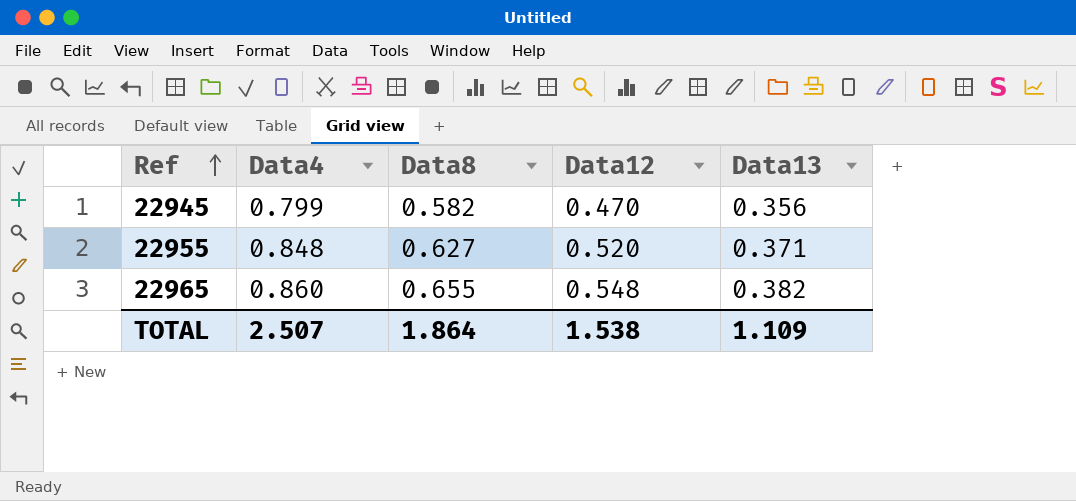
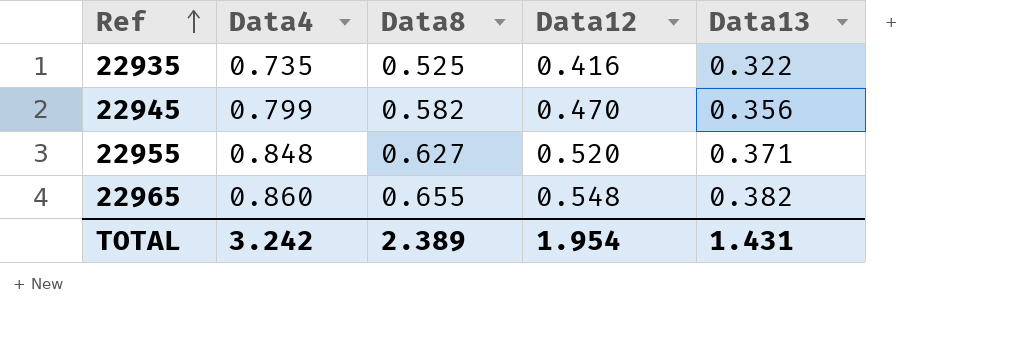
row 22935: none -> 0.735 | 0.525 | 0.416 | 0.322
TOTAL | Data4: 2.507 -> 3.242
TOTAL | Data8: 1.864 -> 2.389
TOTAL | Data12: 1.538 -> 1.954
TOTAL | Data13: 1.109 -> 1.431

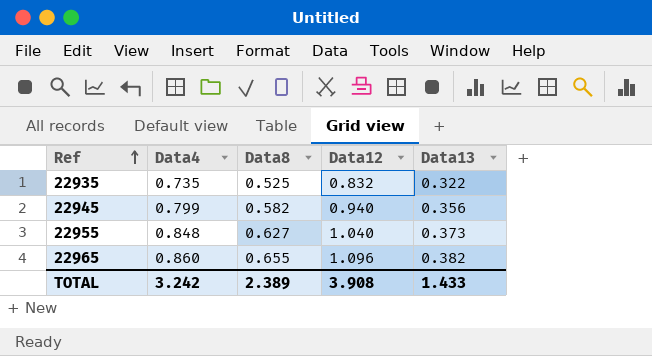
22935 | Data12: 0.416 -> 0.832
22945 | Data12: 0.470 -> 0.940
22955 | Data12: 0.520 -> 1.040
22955 | Data13: 0.371 -> 0.373
22965 | Data12: 0.548 -> 1.096
TOTAL | Data12: 1.954 -> 3.908
TOTAL | Data13: 1.431 -> 1.433

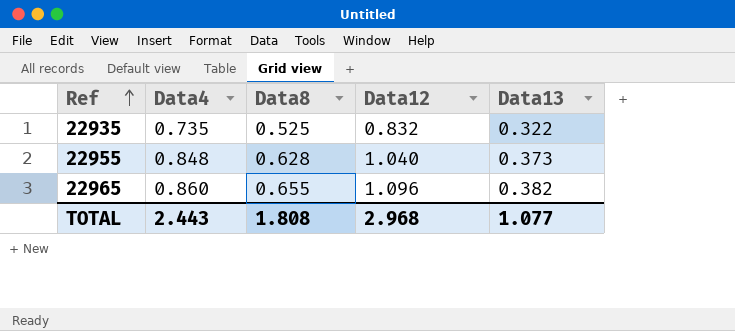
row 22945: 0.799 | 0.582 | 0.940 | 0.356 -> none
22955 | Data8: 0.627 -> 0.628
TOTAL | Data4: 3.242 -> 2.443
TOTAL | Data8: 2.389 -> 1.808
TOTAL | Data12: 3.908 -> 2.968
TOTAL | Data13: 1.433 -> 1.077

